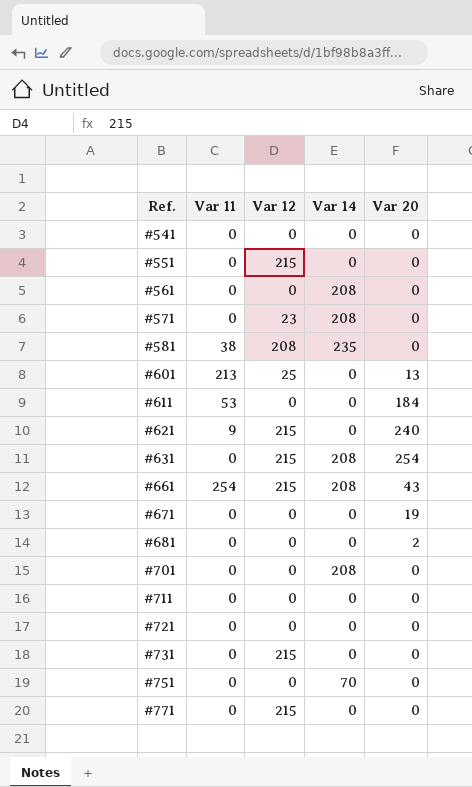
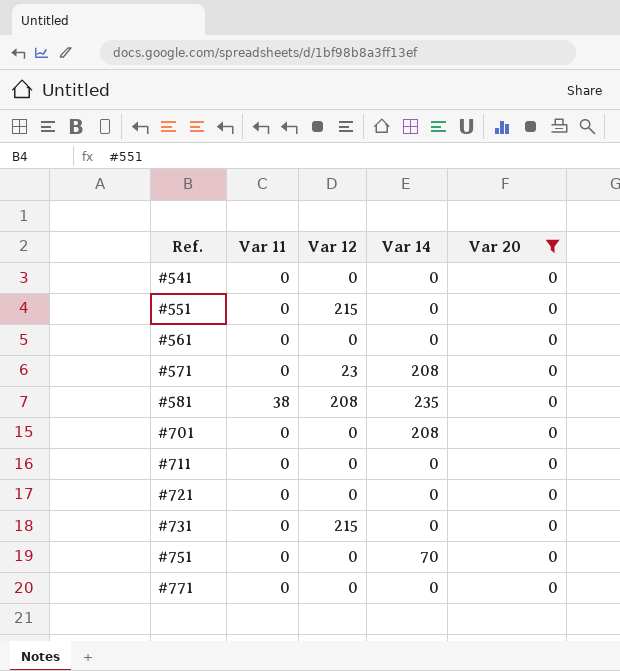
filter: none -> Var 20 = 0
#561 | Var 14: 208 -> 0
#771 | Var 12: 215 -> 0

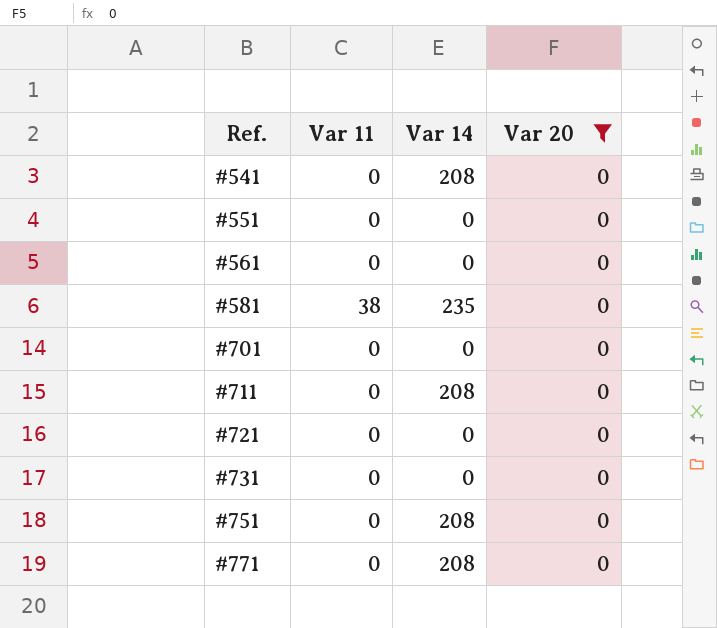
column Var 12 | position: 3 -> none
row #571: 0 | 23 | 208 | 0 -> none
#541 | Var 14: 0 -> 208
#701 | Var 14: 208 -> 0
#711 | Var 14: 0 -> 208
#751 | Var 14: 70 -> 208
#771 | Var 14: 0 -> 208

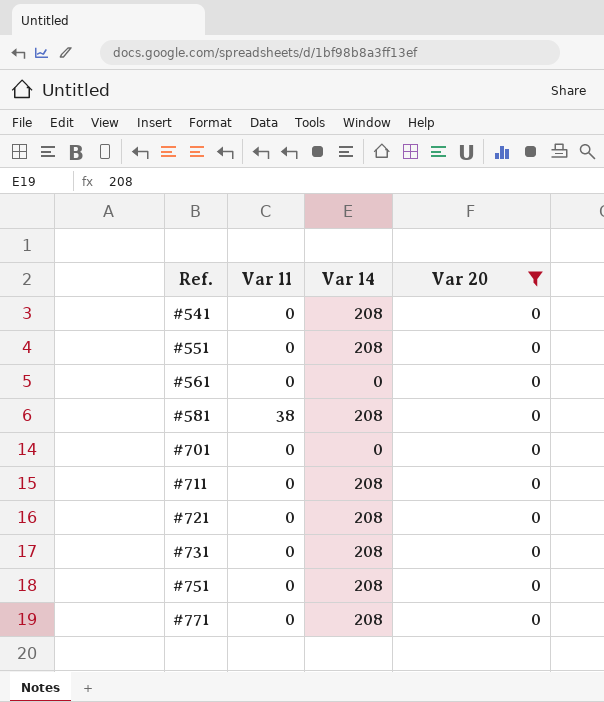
#551 | Var 14: 0 -> 208
#581 | Var 14: 235 -> 208
#721 | Var 14: 0 -> 208
#731 | Var 14: 0 -> 208

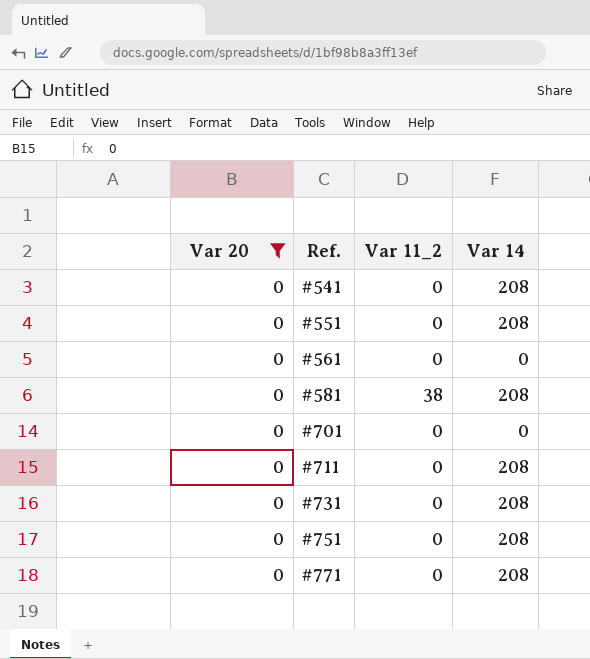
column Var 20 | position: 4 -> 1
column name: Var 11 -> Var 11_2
row #721: 0 | 208 | 0 -> none

